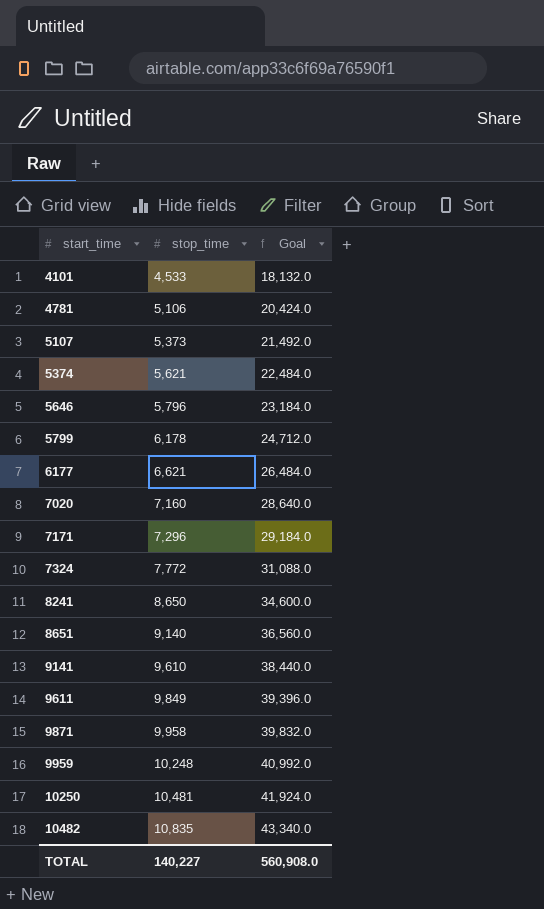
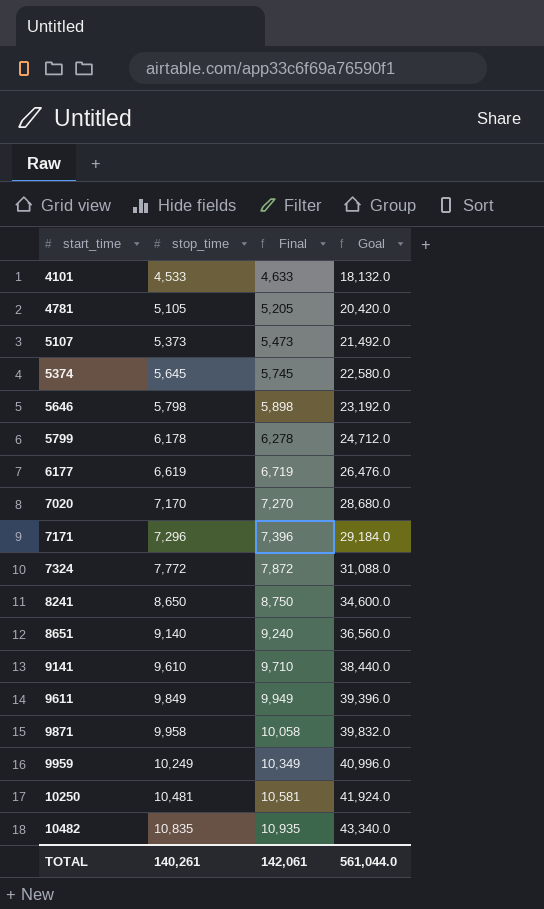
column Final | formula: none -> [stop_time] + 100
4781 | stop_time: 5,106 -> 5,105
4781 | Goal: 20,424.0 -> 20,420.0
5374 | stop_time: 5,621 -> 5,645
5374 | Goal: 22,484.0 -> 22,580.0
5646 | stop_time: 5,796 -> 5,798
5646 | Goal: 23,184.0 -> 23,192.0
6177 | stop_time: 6,621 -> 6,619
6177 | Goal: 26,484.0 -> 26,476.0
7020 | stop_time: 7,160 -> 7,170
7020 | Goal: 28,640.0 -> 28,680.0
9959 | stop_time: 10,248 -> 10,249
9959 | Goal: 40,992.0 -> 40,996.0
TOTAL | stop_time: 140,227 -> 140,261
TOTAL | Goal: 560,908.0 -> 561,044.0

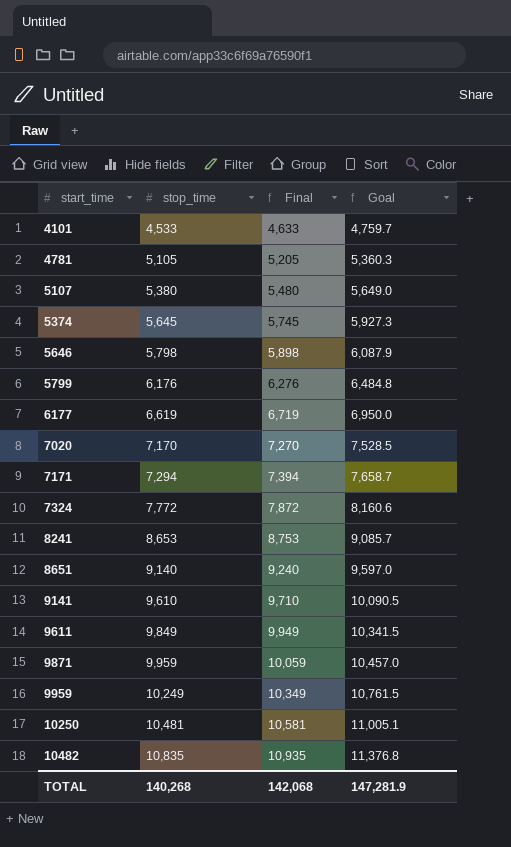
column Goal | formula: [stop_time] * 4 -> [stop_time] * 1.05
5107 | stop_time: 5,373 -> 5,380
5107 | Final: 5,473 -> 5,480
5799 | stop_time: 6,178 -> 6,176
5799 | Final: 6,278 -> 6,276
7171 | stop_time: 7,296 -> 7,294
7171 | Final: 7,396 -> 7,394
8241 | stop_time: 8,650 -> 8,653
8241 | Final: 8,750 -> 8,753
9871 | stop_time: 9,958 -> 9,959
9871 | Final: 10,058 -> 10,059
TOTAL | stop_time: 140,261 -> 140,268
TOTAL | Final: 142,061 -> 142,068
TOTAL | Goal: 561,044.0 -> 147,281.9

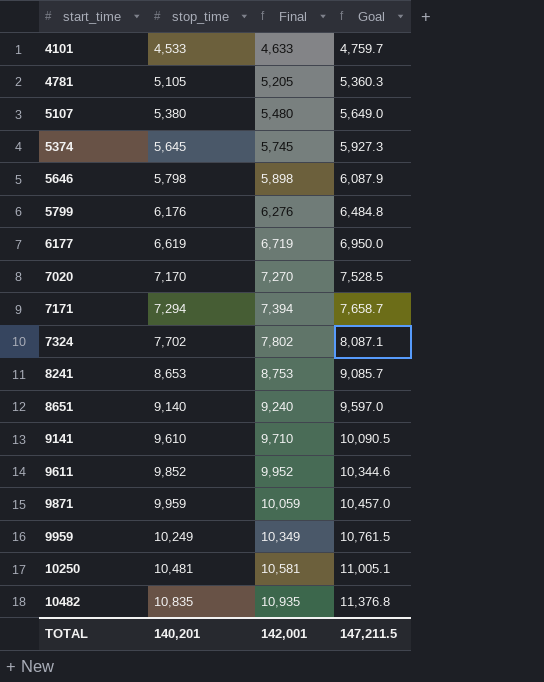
7324 | stop_time: 7,772 -> 7,702
7324 | Final: 7,872 -> 7,802
7324 | Goal: 8,160.6 -> 8,087.1
9611 | stop_time: 9,849 -> 9,852
9611 | Final: 9,949 -> 9,952
9611 | Goal: 10,341.5 -> 10,344.6
TOTAL | stop_time: 140,268 -> 140,201
TOTAL | Final: 142,068 -> 142,001
TOTAL | Goal: 147,281.9 -> 147,211.5

